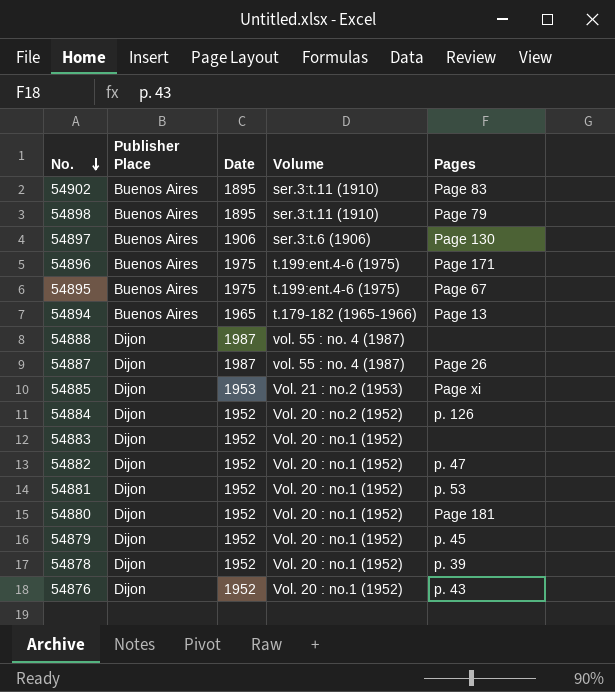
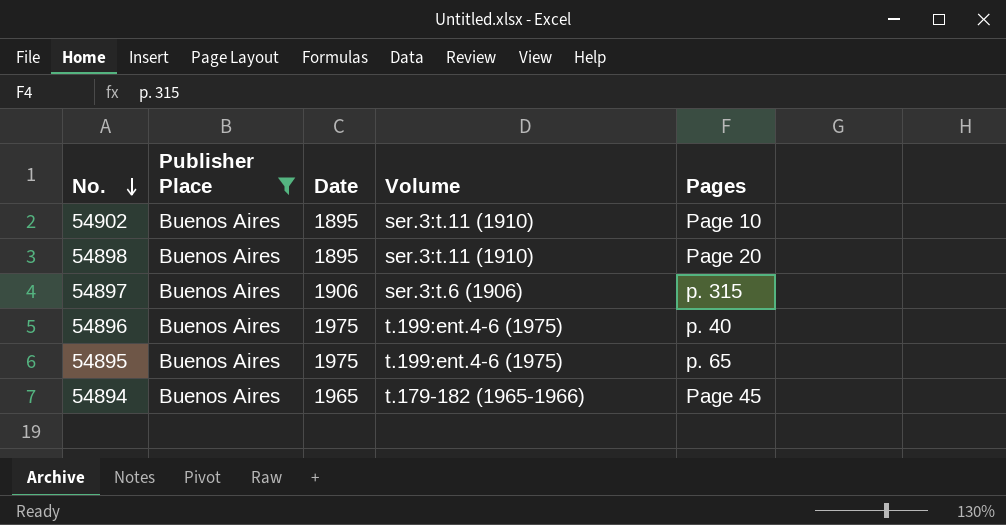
filter: none -> Publisher Place = Buenos Aires
54902 | Pages: Page 83 -> Page 10
54898 | Pages: Page 79 -> Page 20
54897 | Pages: Page 130 -> p. 315
54896 | Pages: Page 171 -> p. 40
54895 | Pages: Page 67 -> p. 65
54894 | Pages: Page 13 -> Page 45

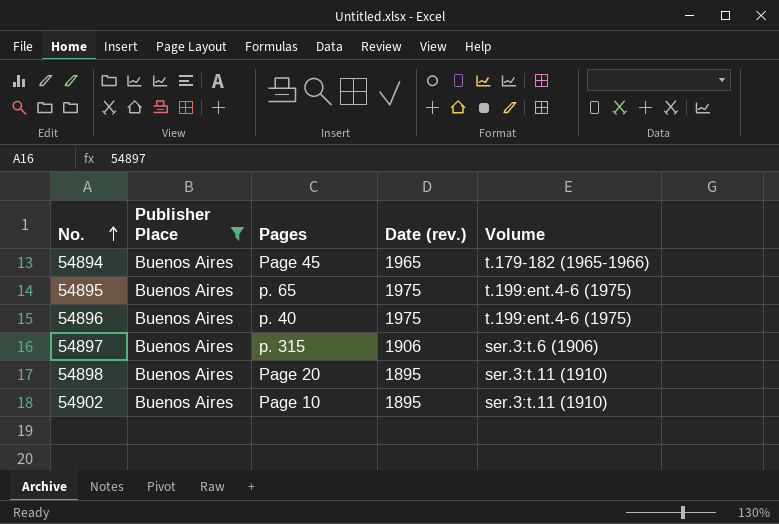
row order: No. descending -> No. ascending
column Pages | position: 5 -> 3
column name: Date -> Date (rev.)

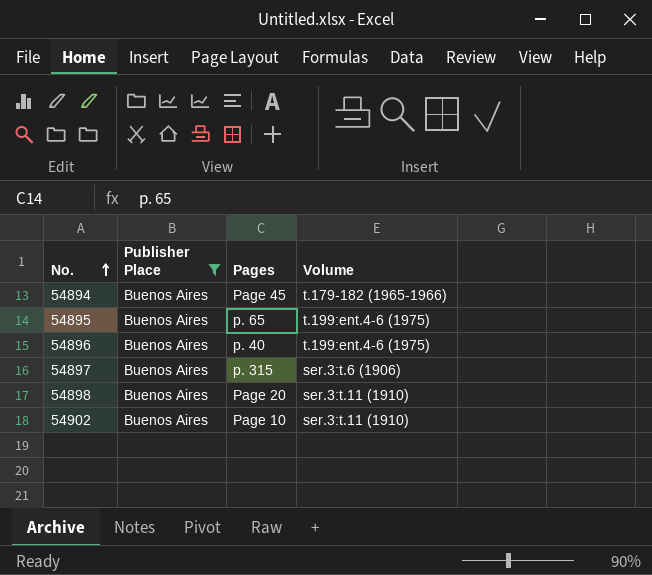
column Date (rev.) | position: 4 -> none

